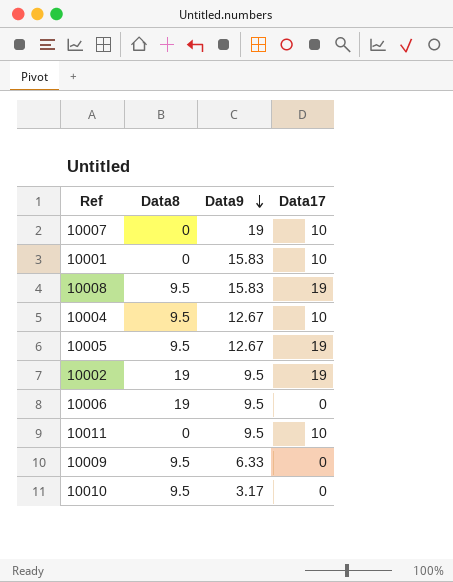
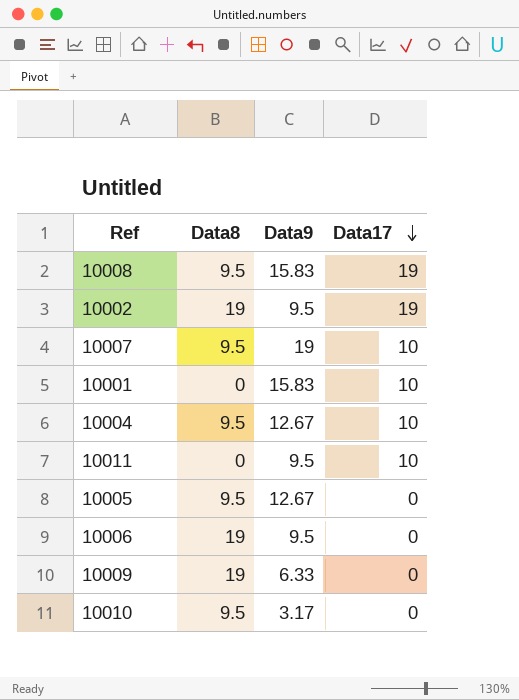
row order: Data9 descending -> Data17 descending
10007 | Data8: 0 -> 9.5
10005 | Data17: 19 -> 0
10009 | Data8: 9.5 -> 19

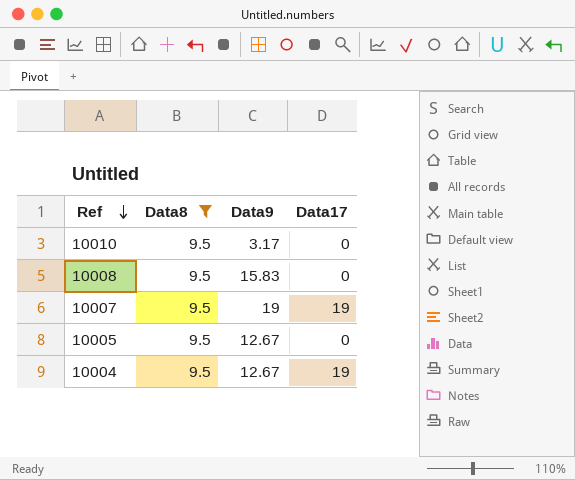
filter: none -> Data8 = 9.5
row order: Data17 descending -> Ref descending
10008 | Data17: 19 -> 0
10007 | Data17: 10 -> 19
10004 | Data17: 10 -> 19

